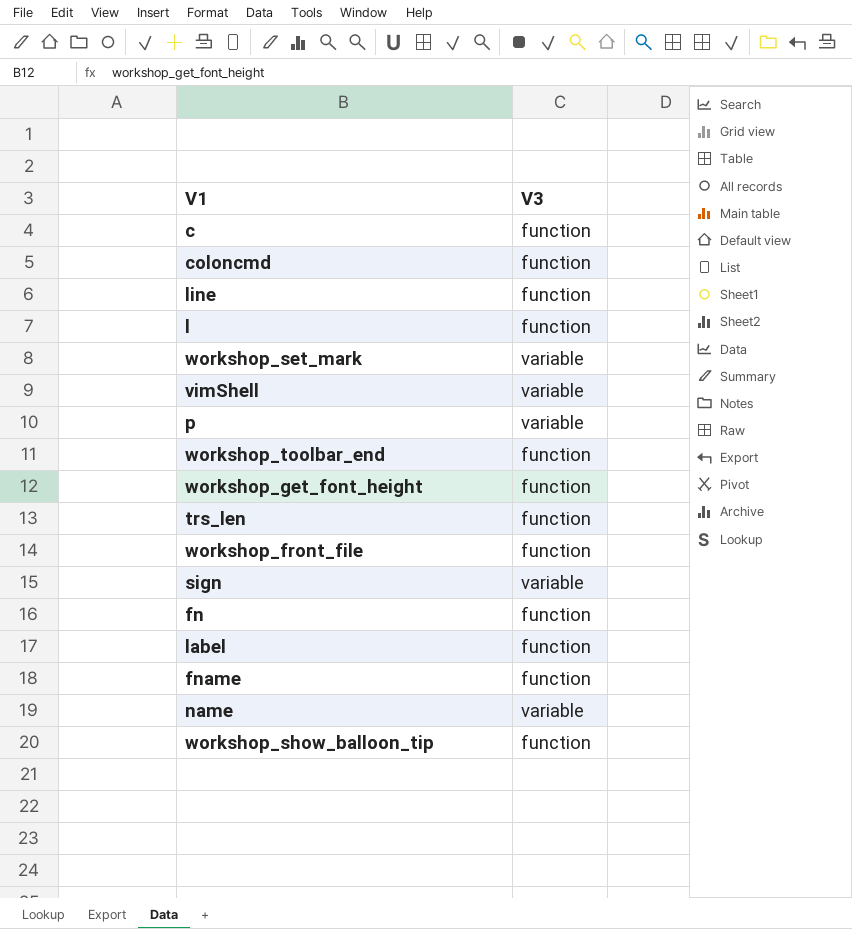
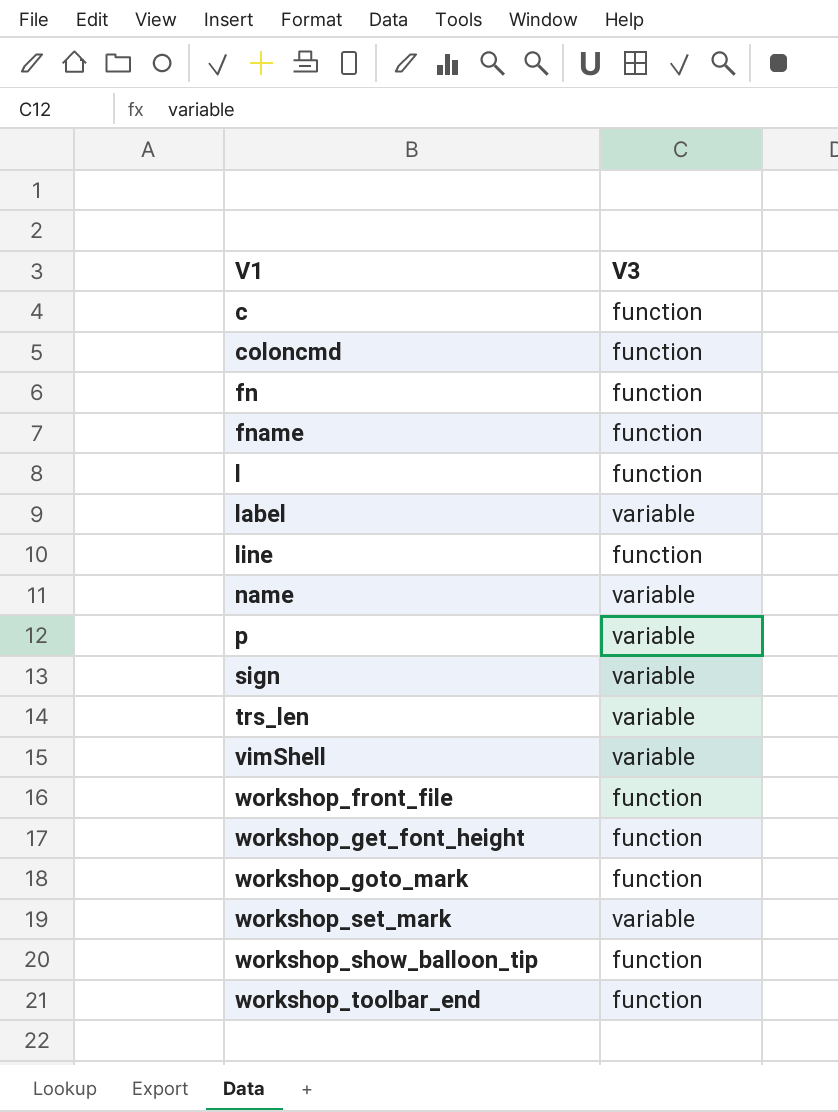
row order: none -> V1 ascending
label | V3: function -> variable
trs_len | V3: function -> variable
row workshop_goto_mark: none -> function

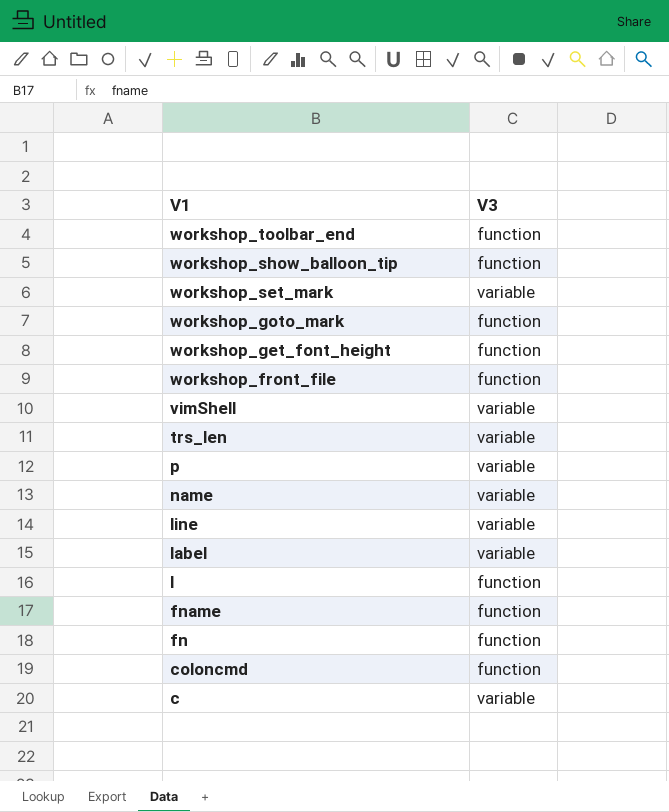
row order: V1 ascending -> V1 descending
row sign: variable -> none
line | V3: function -> variable
c | V3: function -> variable

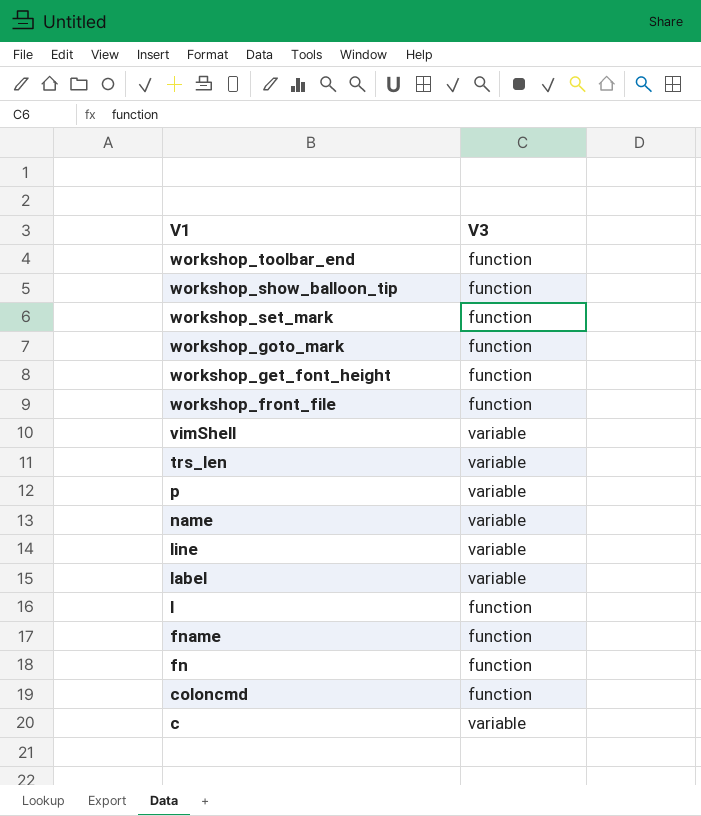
workshop_set_mark | V3: variable -> function

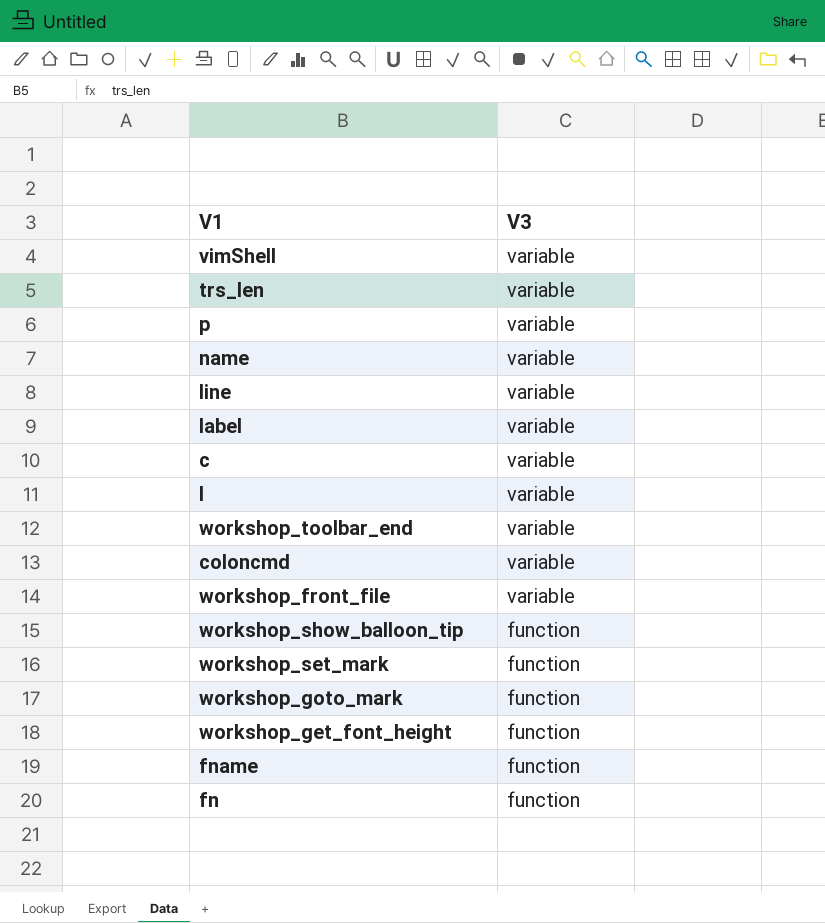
row order: V1 descending -> V3 descending
l | V3: function -> variable
workshop_toolbar_end | V3: function -> variable
coloncmd | V3: function -> variable
workshop_front_file | V3: function -> variable

